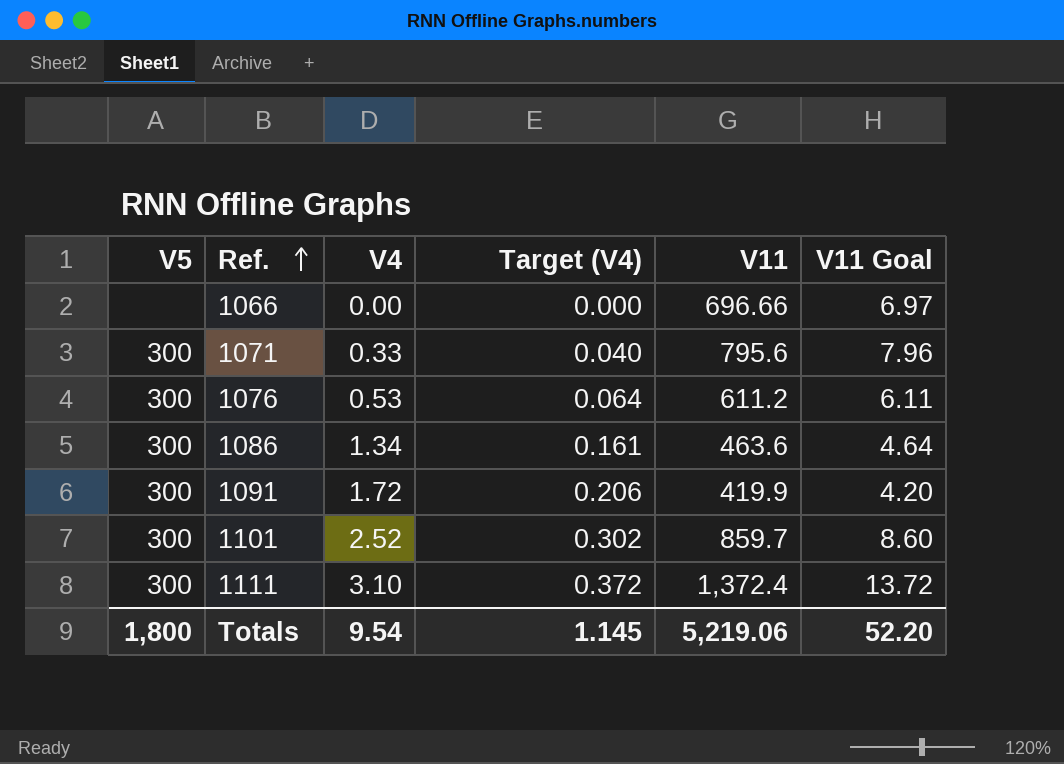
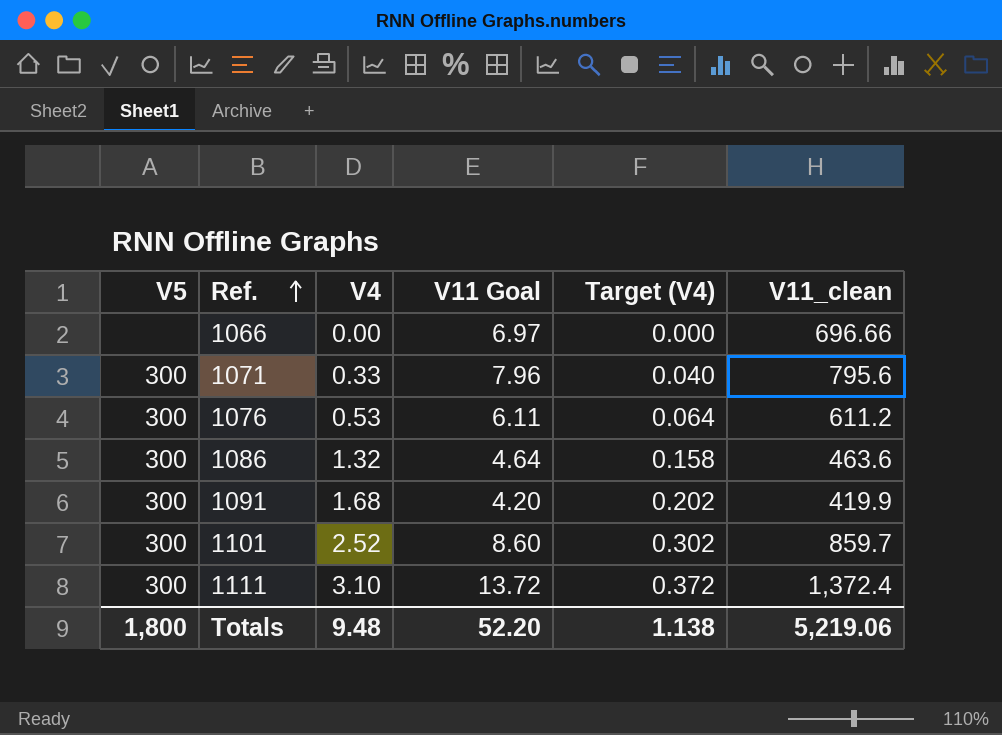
column V11 Goal | position: 6 -> 4
column name: V11 -> V11_clean
1086 | V4: 1.34 -> 1.32
1086 | Target (V4): 0.161 -> 0.158
1091 | V4: 1.72 -> 1.68
1091 | Target (V4): 0.206 -> 0.202
Totals | V4: 9.54 -> 9.48
Totals | Target (V4): 1.145 -> 1.138

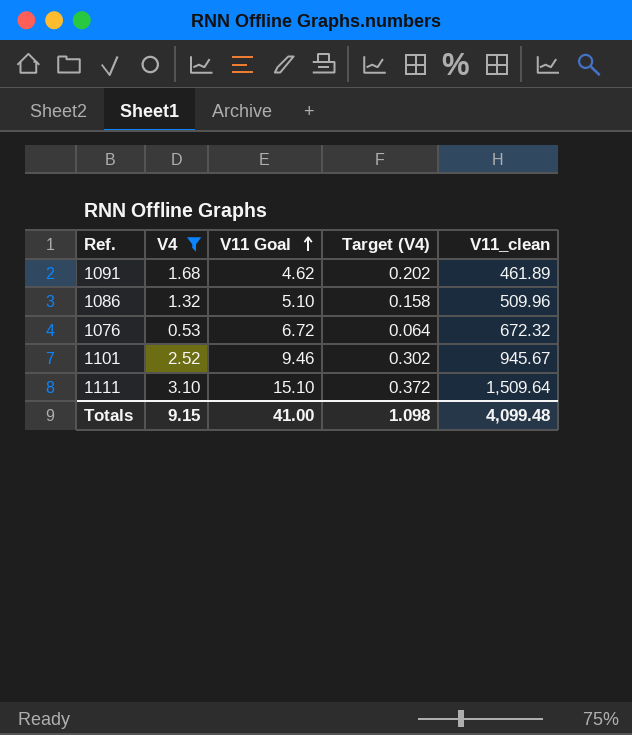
filter: none -> V4 >= 0.53
row order: Ref. ascending -> V11 Goal ascending
column V5 | position: 1 -> none
1091 | V11 Goal: 4.20 -> 4.62
1091 | V11_clean: 419.9 -> 461.89
1086 | V11 Goal: 4.64 -> 5.10
1086 | V11_clean: 463.6 -> 509.96
1076 | V11 Goal: 6.11 -> 6.72
1076 | V11_clean: 611.2 -> 672.32
1101 | V11 Goal: 8.60 -> 9.46
1101 | V11_clean: 859.7 -> 945.67
1111 | V11 Goal: 13.72 -> 15.10
1111 | V11_clean: 1,372.4 -> 1,509.64
Totals | V4: 9.48 -> 9.15
Totals | V11 Goal: 52.20 -> 41.00
Totals | Target (V4): 1.138 -> 1.098
Totals | V11_clean: 5,219.06 -> 4,099.48

